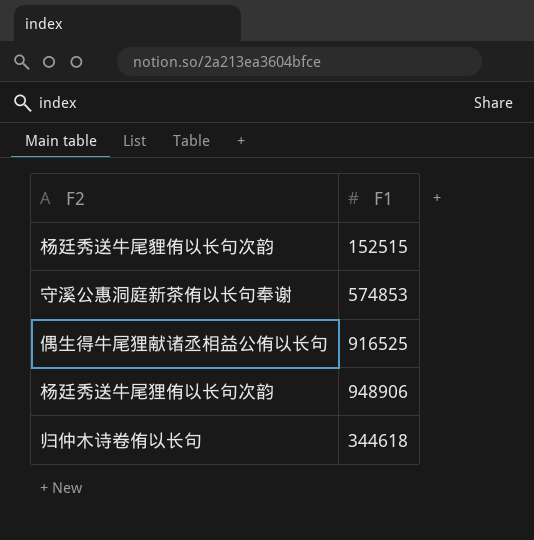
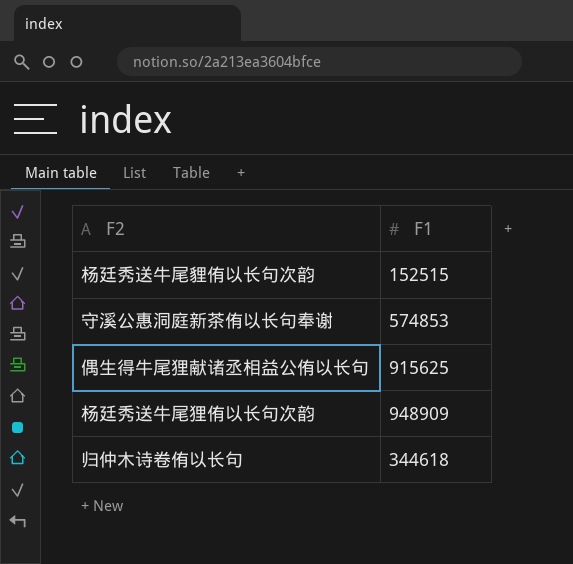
偶生得牛尾狸献诸丞相益公侑以长句 | F1: 916525 -> 915625
杨廷秀送牛尾狸侑以长句次韵 | F1: 948906 -> 948909

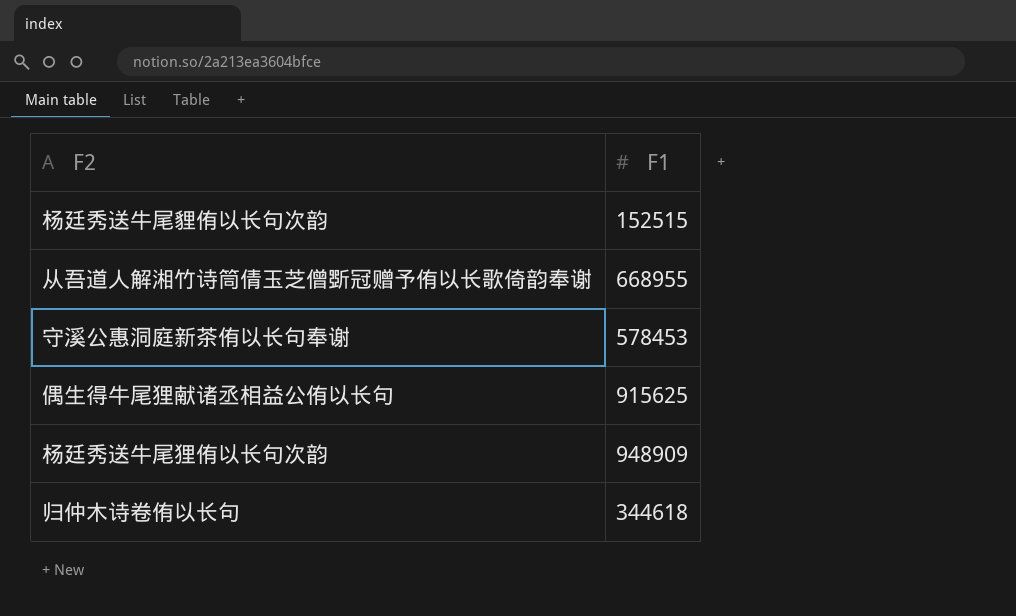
row 从吾道人解湘竹诗筒倩玉芝僧斲冠赠予侑以长歌倚韵奉谢: none -> 668955
守溪公惠洞庭新茶侑以长句奉谢 | F1: 574853 -> 578453

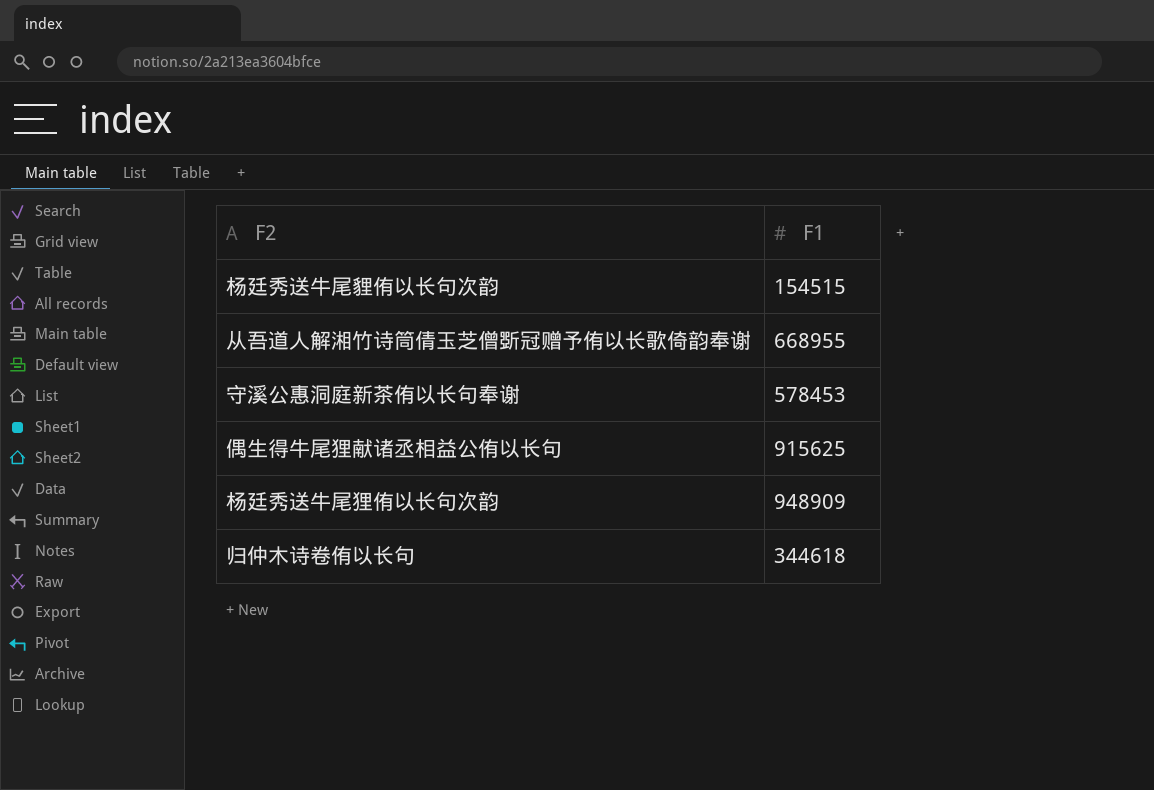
杨廷秀送牛尾貍侑以长句次韵 | F1: 152515 -> 154515

